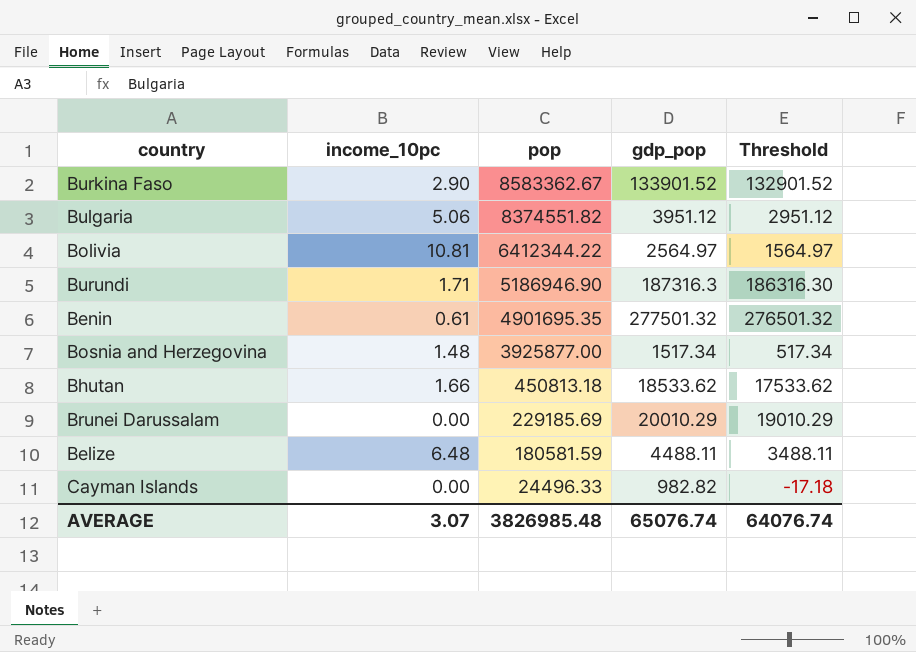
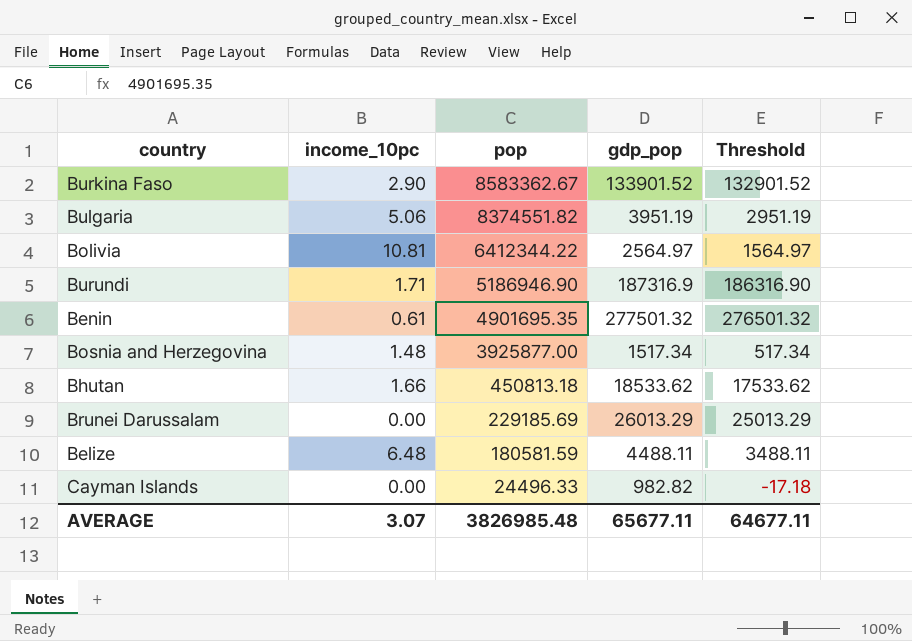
Bulgaria | gdp_pop: 3951.12 -> 3951.19
Bulgaria | Threshold: 2951.12 -> 2951.19
Burundi | gdp_pop: 187316.3 -> 187316.9
Burundi | Threshold: 186316.30 -> 186316.90
Brunei Darussalam | gdp_pop: 20010.29 -> 26013.29
Brunei Darussalam | Threshold: 19010.29 -> 25013.29
AVERAGE | gdp_pop: 65076.74 -> 65677.11
AVERAGE | Threshold: 64076.74 -> 64677.11

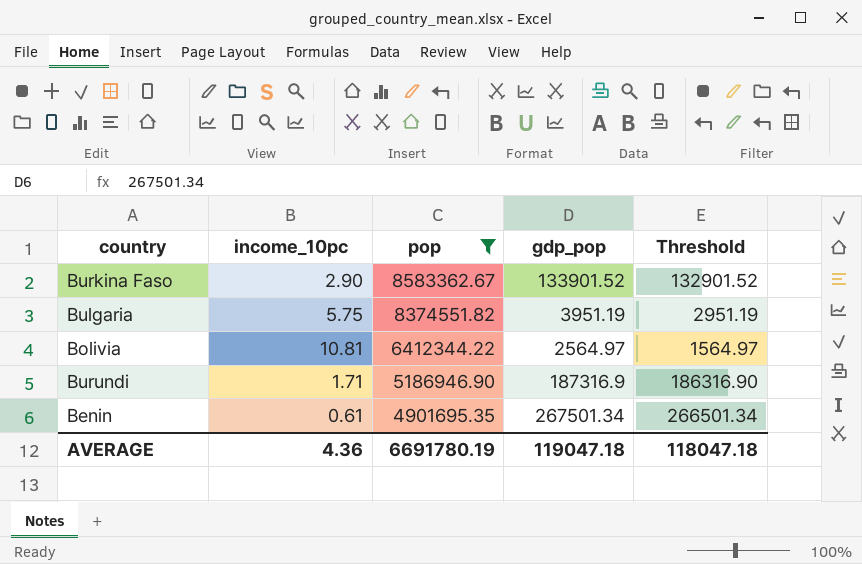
filter: none -> pop >= 4901695.35
Bulgaria | income_10pc: 5.06 -> 5.75
Benin | gdp_pop: 277501.32 -> 267501.34
Benin | Threshold: 276501.32 -> 266501.34
AVERAGE | income_10pc: 3.07 -> 4.36
AVERAGE | pop: 3826985.48 -> 6691780.19
AVERAGE | gdp_pop: 65677.11 -> 119047.18
AVERAGE | Threshold: 64677.11 -> 118047.18

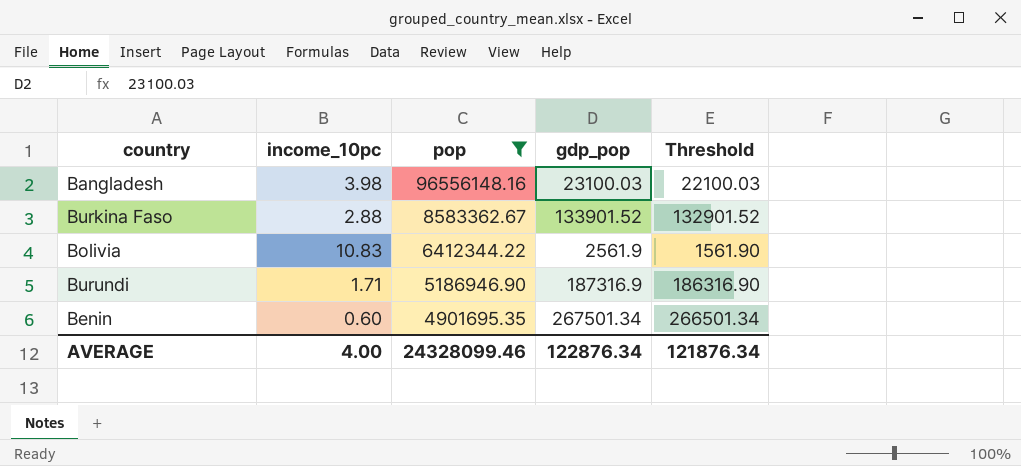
row Bulgaria: 5.75 | 8374551.82 | 3951.19 | 2951.19 -> none
row Bangladesh: none -> 3.98 | 96556148.16 | 23100.03 | 22100.03
Burkina Faso | income_10pc: 2.90 -> 2.88
Bolivia | income_10pc: 10.81 -> 10.83
Bolivia | gdp_pop: 2564.97 -> 2561.9
Bolivia | Threshold: 1564.97 -> 1561.90
Benin | income_10pc: 0.61 -> 0.60
AVERAGE | income_10pc: 4.36 -> 4.00
AVERAGE | pop: 6691780.19 -> 24328099.46
AVERAGE | gdp_pop: 119047.18 -> 122876.34
AVERAGE | Threshold: 118047.18 -> 121876.34

